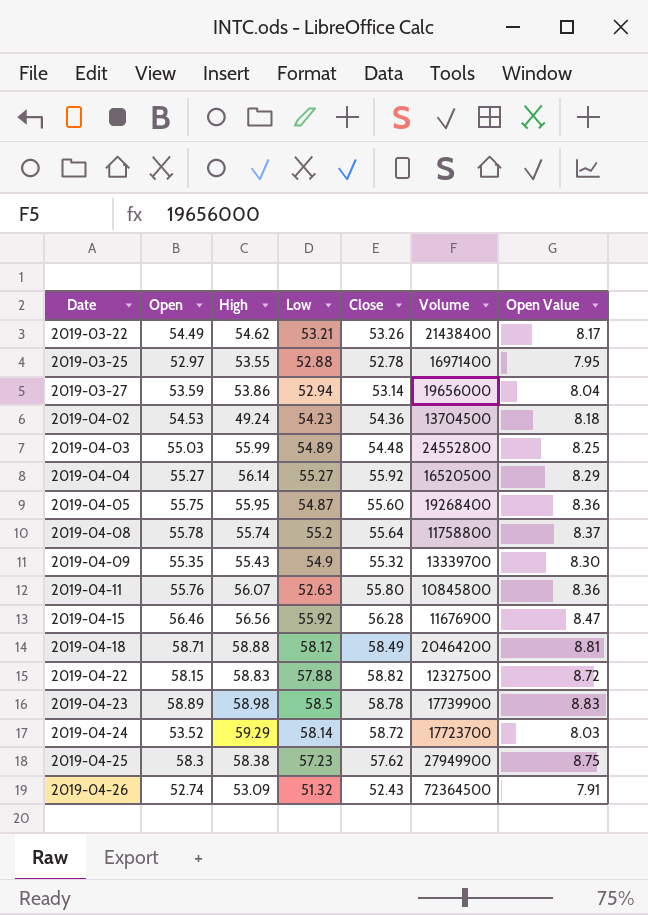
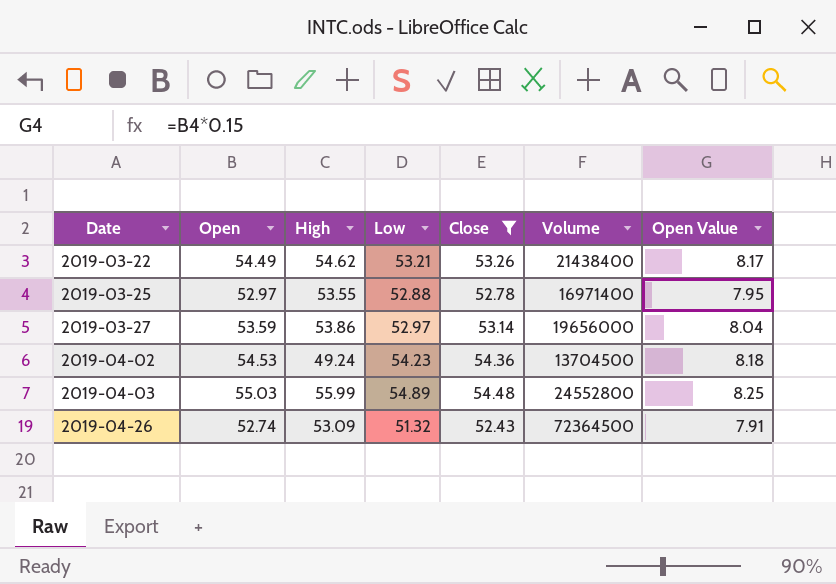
filter: none -> Close <= 54.48
2019-03-27 | Low: 52.94 -> 52.97

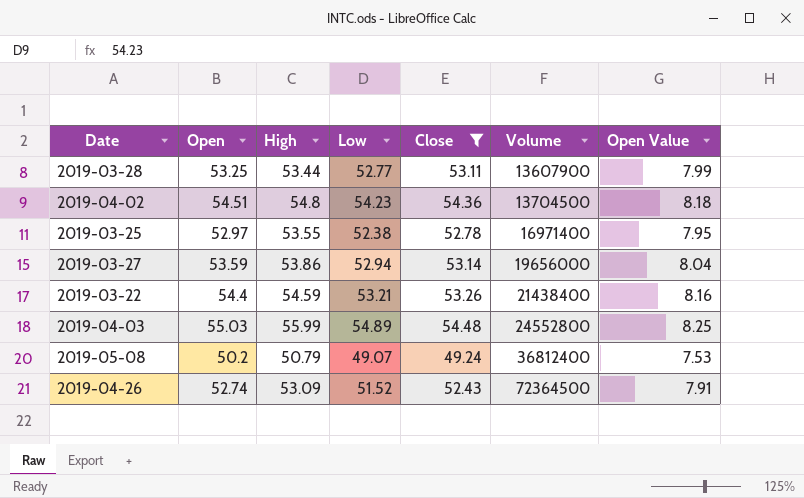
row order: Date ascending -> Volume ascending
row 2019-03-28: none -> 53.25 | 53.44 | 52.77 | 53.11 | 13607900 | 7.99
2019-04-02 | Open: 54.53 -> 54.51
2019-04-02 | High: 49.24 -> 54.8
2019-03-25 | Low: 52.88 -> 52.38
2019-03-27 | Low: 52.97 -> 52.94
2019-03-22 | Open: 54.49 -> 54.4
2019-03-22 | High: 54.62 -> 54.59
2019-03-22 | Open Value: 8.17 -> 8.16
row 2019-05-08: none -> 50.2 | 50.79 | 49.07 | 49.24 | 36812400 | 7.53
2019-04-26 | Low: 51.32 -> 51.52

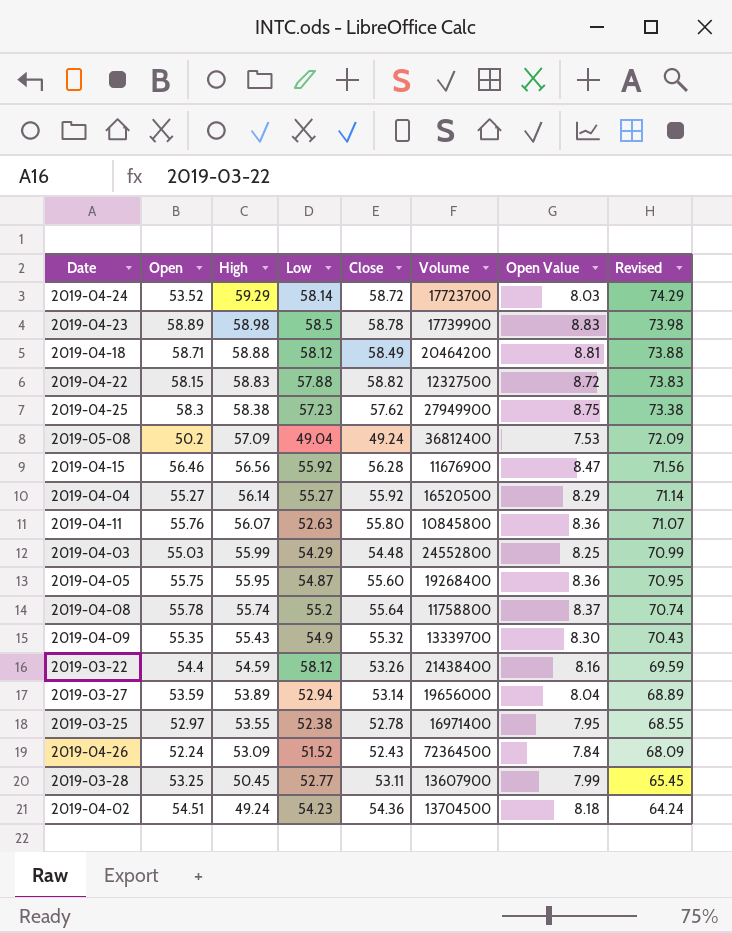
filter: Close <= 54.48 -> none
row order: Volume ascending -> High descending
column Revised | formula: none -> [High] + 15
2019-05-08 | High: 50.79 -> 57.09
2019-05-08 | Low: 49.07 -> 49.04
2019-04-03 | Low: 54.89 -> 54.29
2019-03-22 | Low: 53.21 -> 58.12
2019-03-27 | High: 53.86 -> 53.89
2019-04-26 | Open: 52.74 -> 52.24
2019-04-26 | Open Value: 7.91 -> 7.84
2019-03-28 | High: 53.44 -> 50.45
2019-04-02 | High: 54.8 -> 49.24

